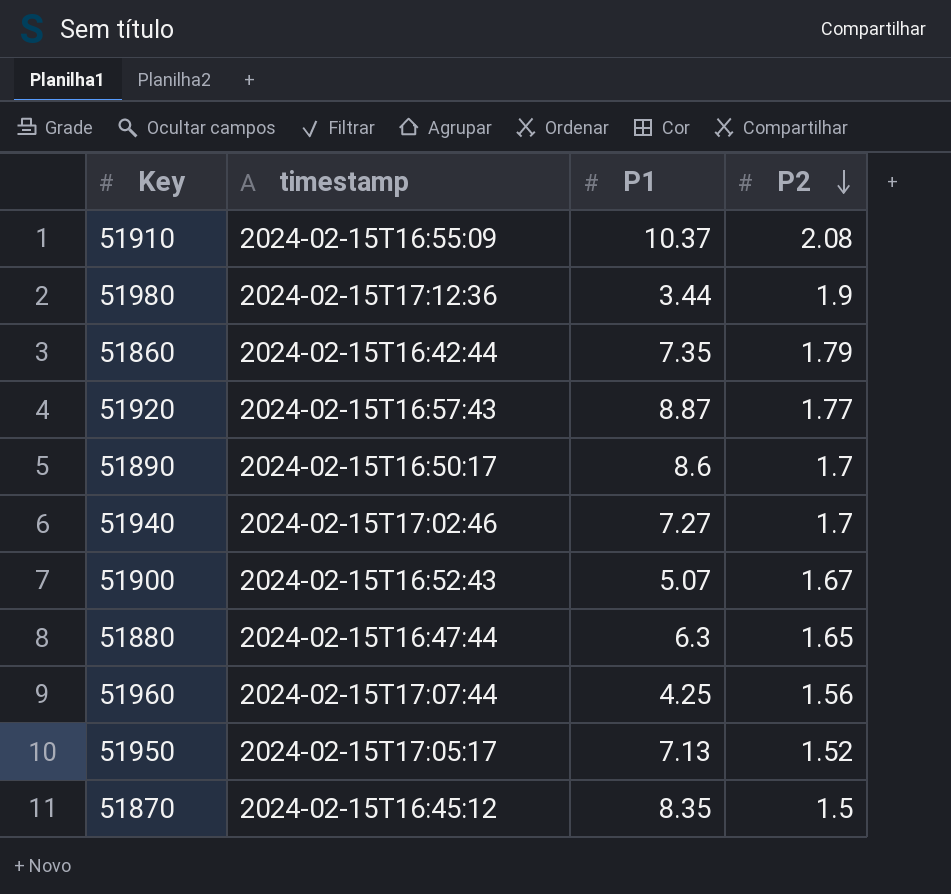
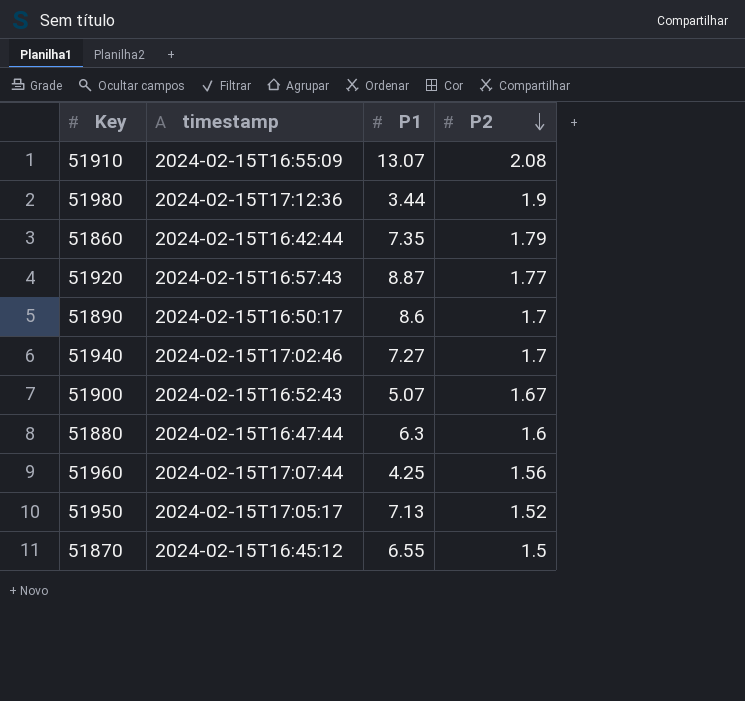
51910 | P1: 10.37 -> 13.07
51880 | P2: 1.65 -> 1.6
51870 | P1: 8.35 -> 6.55

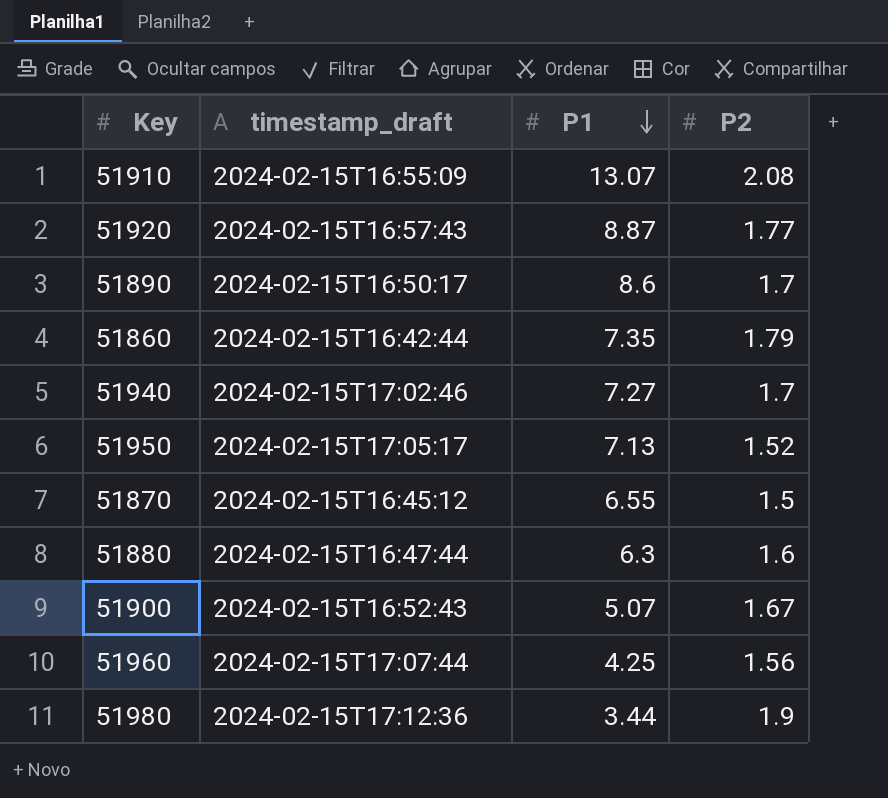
row order: P2 descending -> P1 descending
column name: timestamp -> timestamp_draft

